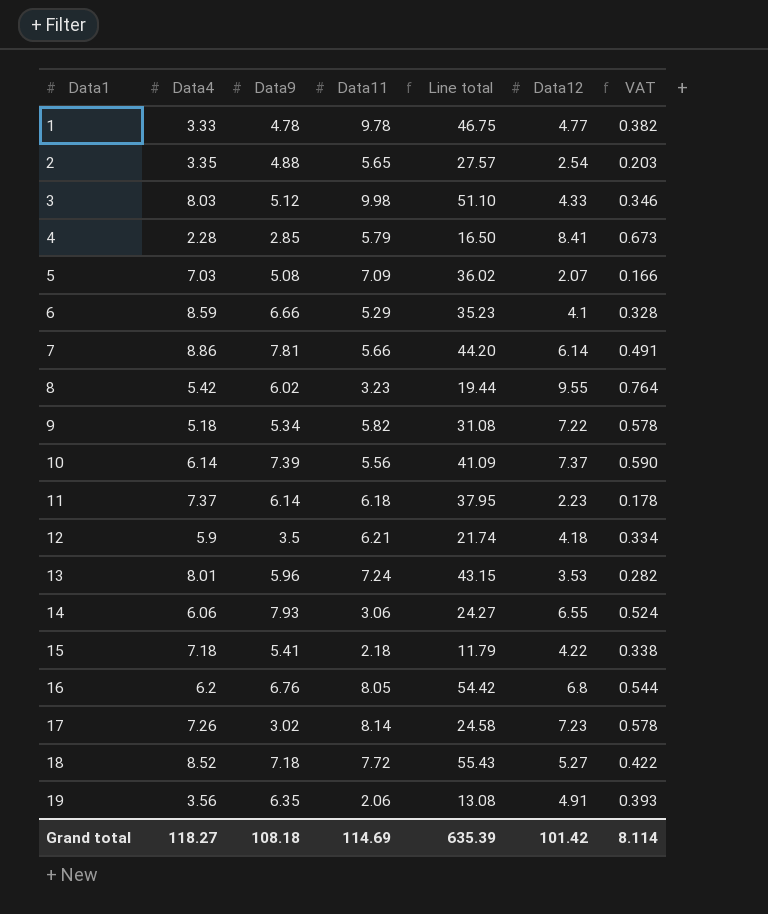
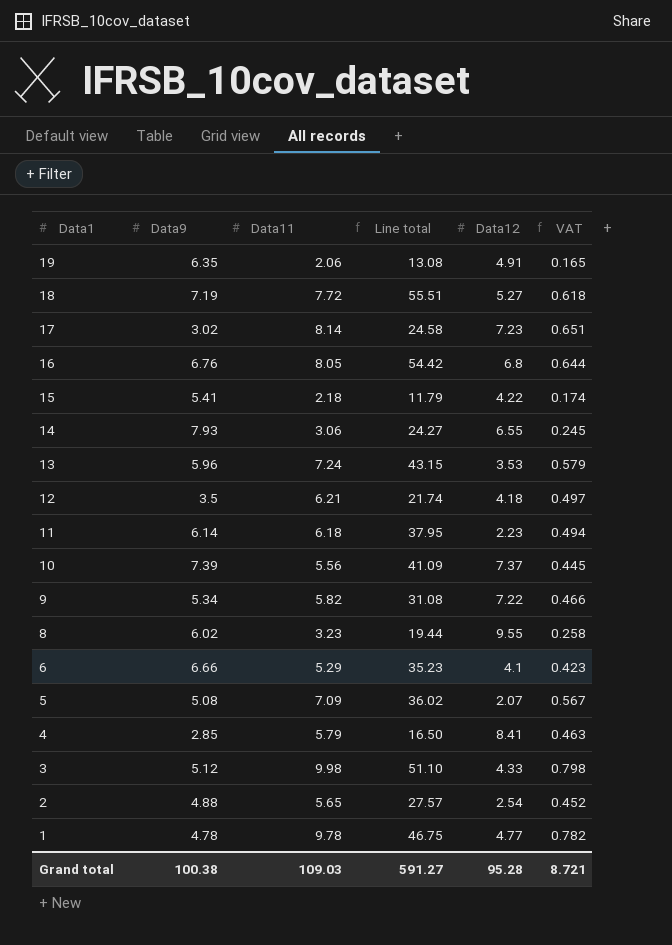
row order: Data1 ascending -> Data1 descending
column Data4 | position: 2 -> none
column VAT | formula: [Data12] * 0.08 -> [Data11] * 0.08
row 7: 8.86 | 7.81 | 5.66 | 44.20 | 6.14 | 0.491 -> none
18 | Data9: 7.18 -> 7.19
18 | Line total: 55.43 -> 55.51
Grand total | Data9: 108.18 -> 100.38
Grand total | Data11: 114.69 -> 109.03
Grand total | Line total: 635.39 -> 591.27
Grand total | Data12: 101.42 -> 95.28
Grand total | VAT: 8.114 -> 8.721

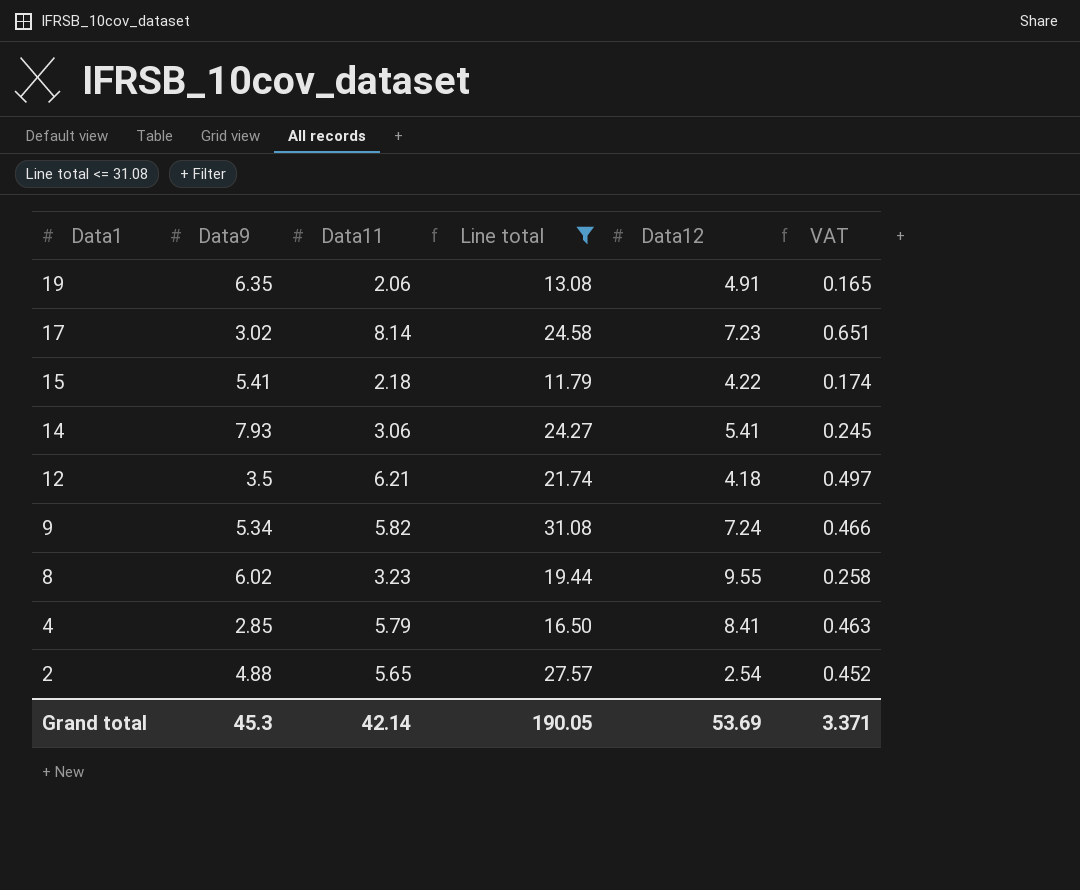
filter: none -> Line total <= 31.08
14 | Data12: 6.55 -> 5.41
9 | Data12: 7.22 -> 7.24
Grand total | Data9: 100.38 -> 45.3
Grand total | Data11: 109.03 -> 42.14
Grand total | Line total: 591.27 -> 190.05
Grand total | Data12: 95.28 -> 53.69
Grand total | VAT: 8.721 -> 3.371

